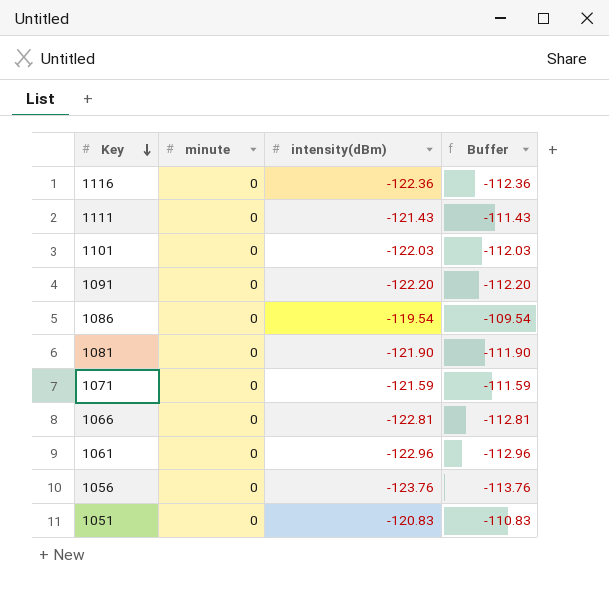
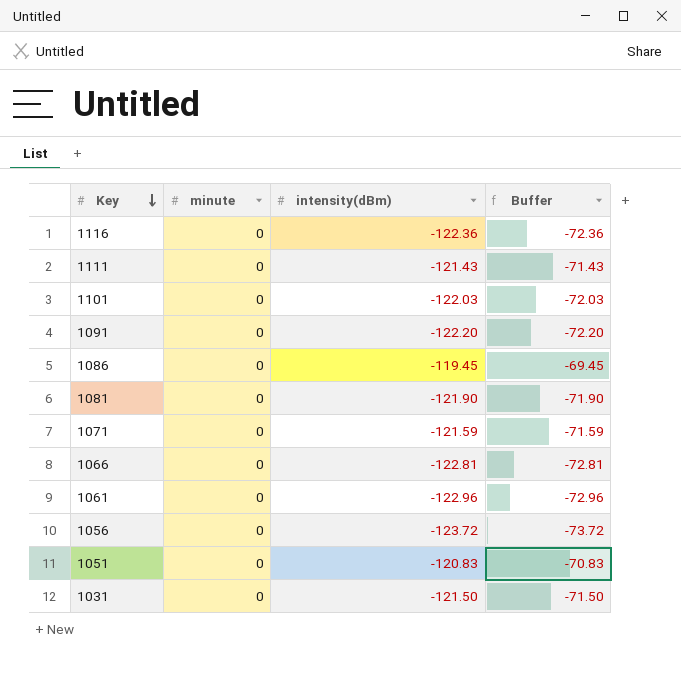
column Buffer | formula: [intensity(dBm)] + 10 -> [intensity(dBm)] + 50
1086 | intensity(dBm): -119.54 -> -119.45
1056 | intensity(dBm): -123.76 -> -123.72
row 1031: none -> 0 | -121.50 | -71.50

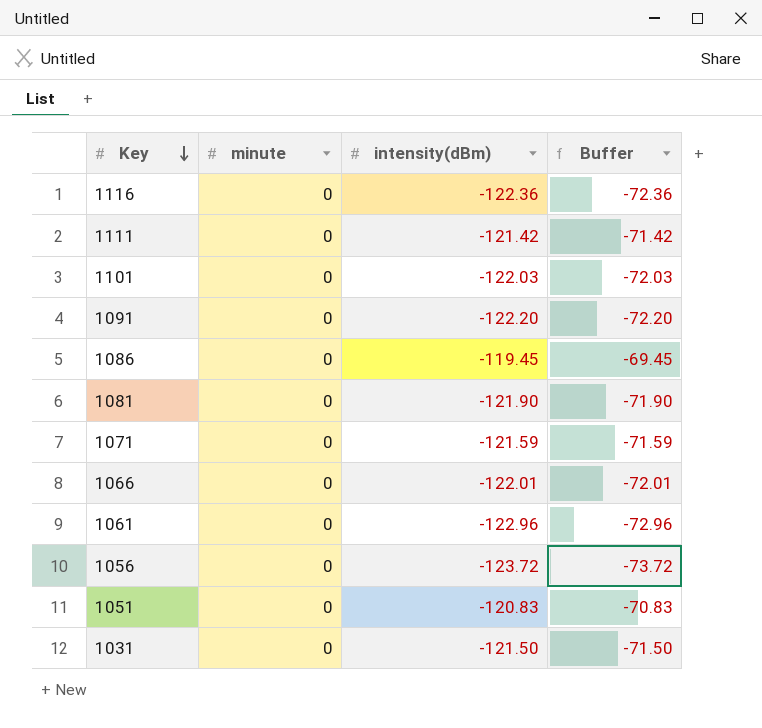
1111 | intensity(dBm): -121.43 -> -121.42
1111 | Buffer: -71.43 -> -71.42
1066 | intensity(dBm): -122.81 -> -122.01
1066 | Buffer: -72.81 -> -72.01

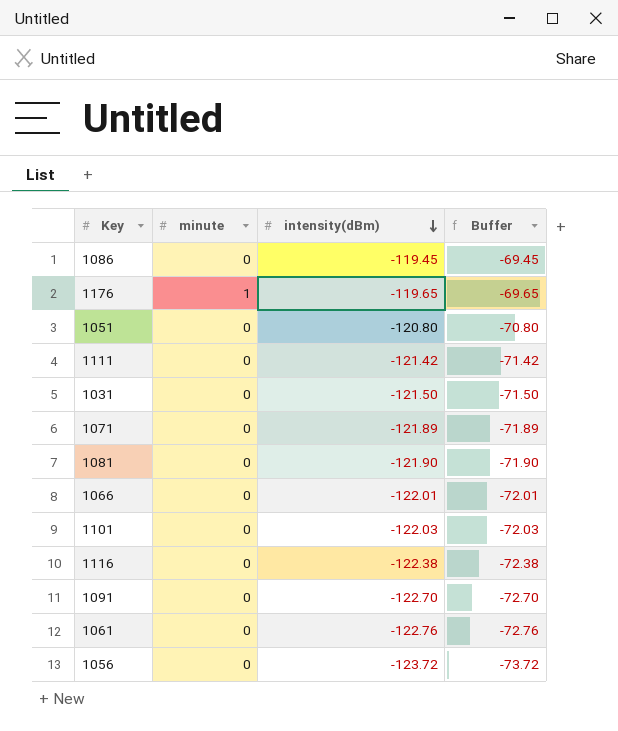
row order: Key descending -> intensity(dBm) descending
row 1176: none -> 1 | -119.65 | -69.65
1051 | intensity(dBm): -120.83 -> -120.80
1051 | Buffer: -70.83 -> -70.80
1071 | intensity(dBm): -121.59 -> -121.89
1071 | Buffer: -71.59 -> -71.89
1116 | intensity(dBm): -122.36 -> -122.38
1116 | Buffer: -72.36 -> -72.38
1091 | intensity(dBm): -122.20 -> -122.70
1091 | Buffer: -72.20 -> -72.70
1061 | intensity(dBm): -122.96 -> -122.76
1061 | Buffer: -72.96 -> -72.76

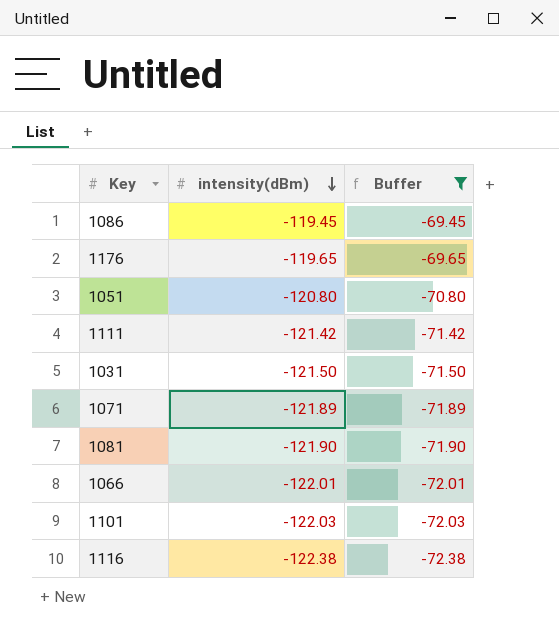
filter: none -> Buffer >= -72.38
column minute | position: 2 -> none

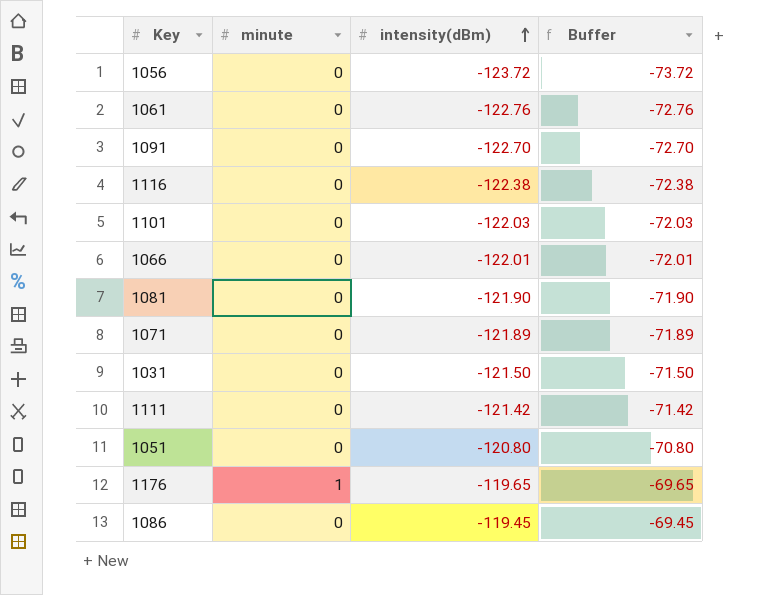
filter: Buffer >= -72.38 -> none
row order: intensity(dBm) descending -> intensity(dBm) ascending
column minute | position: none -> 2

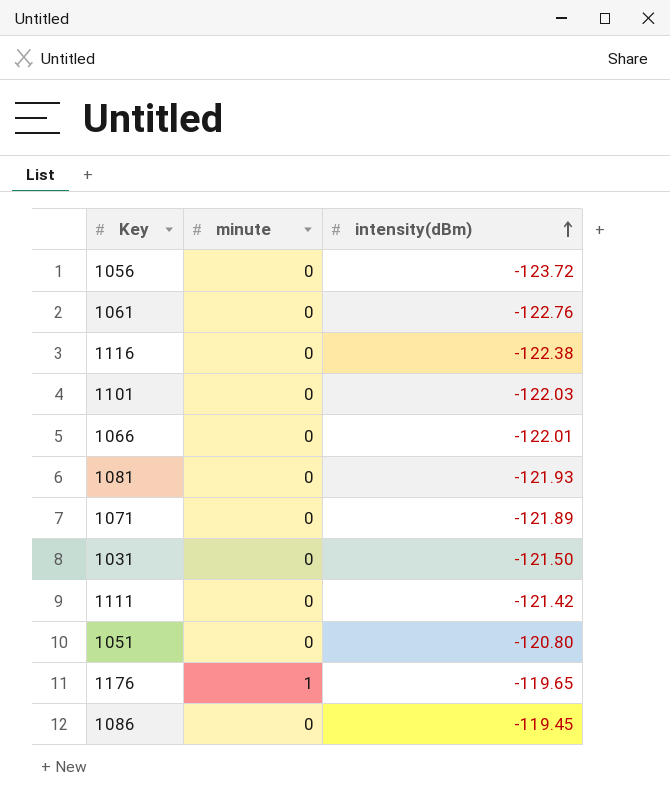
column Buffer | formula: [intensity(dBm)] + 50 -> none
row 1091: 0 | -122.70 | -72.70 -> none
1081 | intensity(dBm): -121.90 -> -121.93

